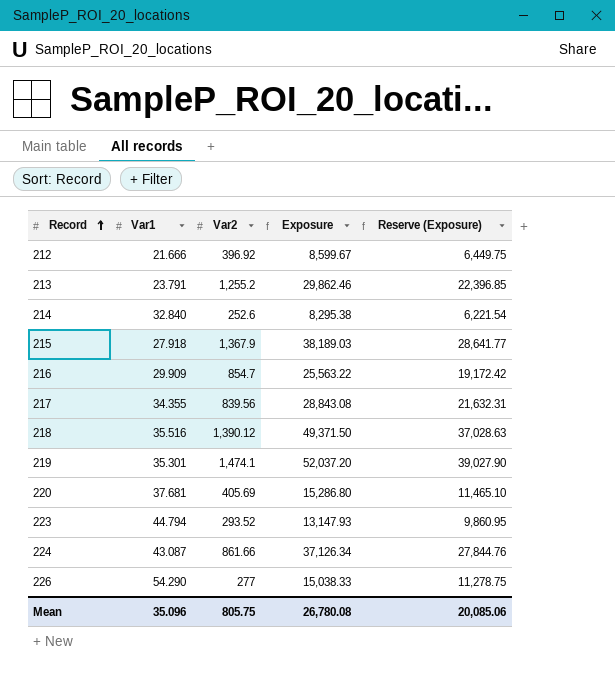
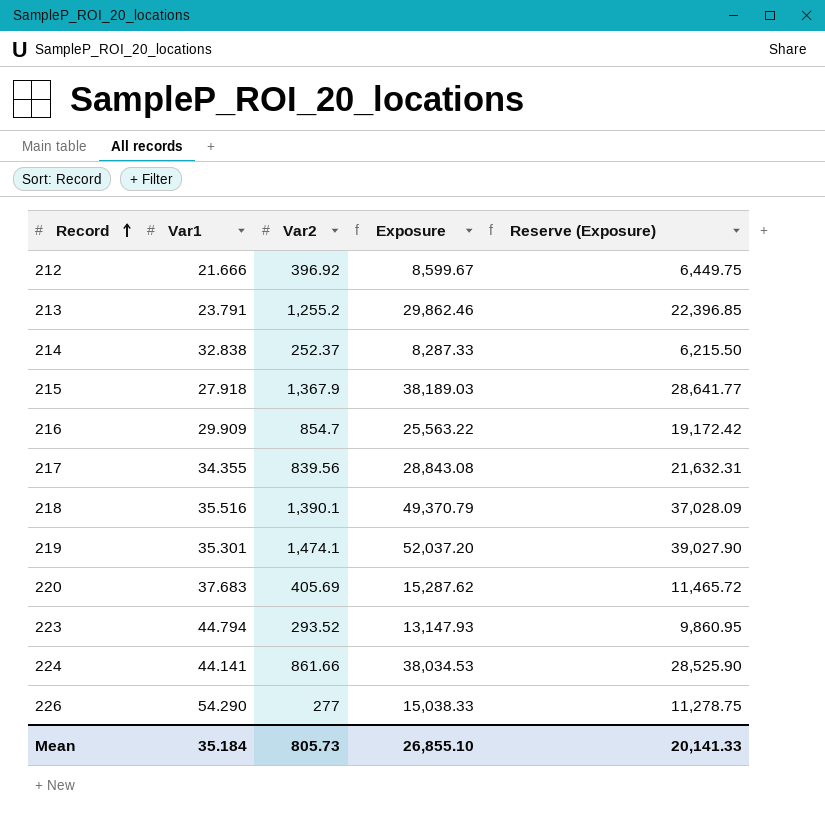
214 | Var1: 32.840 -> 32.838
214 | Var2: 252.6 -> 252.37
214 | Exposure: 8,295.38 -> 8,287.33
214 | Reserve (Exposure): 6,221.54 -> 6,215.50
218 | Var2: 1,390.12 -> 1,390.1
218 | Exposure: 49,371.50 -> 49,370.79
218 | Reserve (Exposure): 37,028.63 -> 37,028.09
220 | Var1: 37.681 -> 37.683
220 | Exposure: 15,286.80 -> 15,287.62
220 | Reserve (Exposure): 11,465.10 -> 11,465.72
224 | Var1: 43.087 -> 44.141
224 | Exposure: 37,126.34 -> 38,034.53
224 | Reserve (Exposure): 27,844.76 -> 28,525.90
Mean | Var1: 35.096 -> 35.184
Mean | Var2: 805.75 -> 805.73
Mean | Exposure: 26,780.08 -> 26,855.10
Mean | Reserve (Exposure): 20,085.06 -> 20,141.33

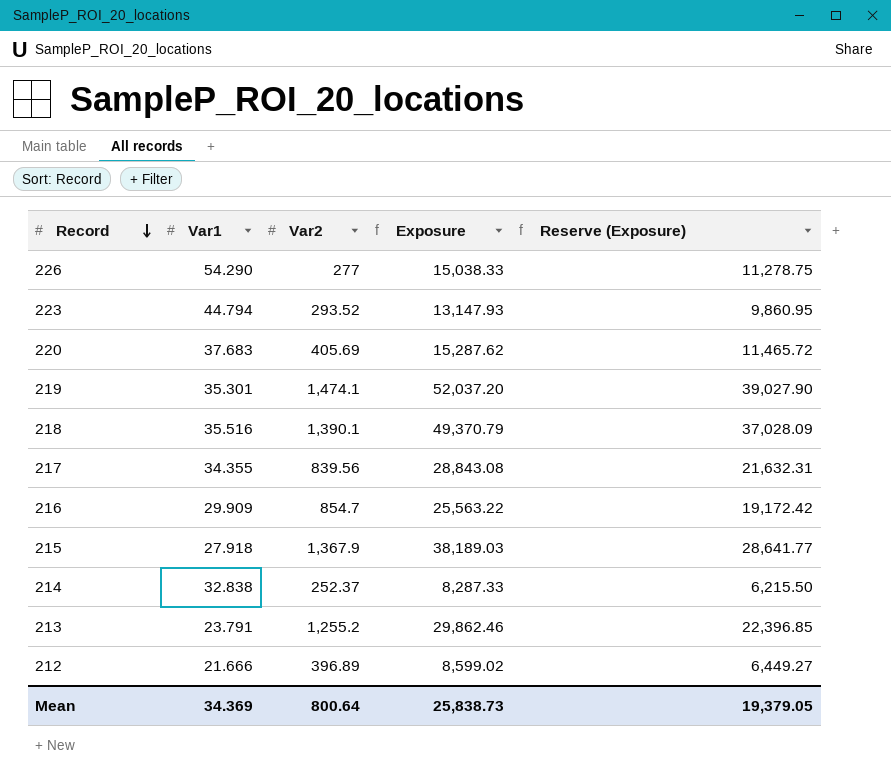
row order: Record ascending -> Record descending
row 224: 44.141 | 861.66 | 38,034.53 | 28,525.90 -> none
212 | Var2: 396.92 -> 396.89
212 | Exposure: 8,599.67 -> 8,599.02
212 | Reserve (Exposure): 6,449.75 -> 6,449.27
Mean | Var1: 35.184 -> 34.369
Mean | Var2: 805.73 -> 800.64
Mean | Exposure: 26,855.10 -> 25,838.73
Mean | Reserve (Exposure): 20,141.33 -> 19,379.05

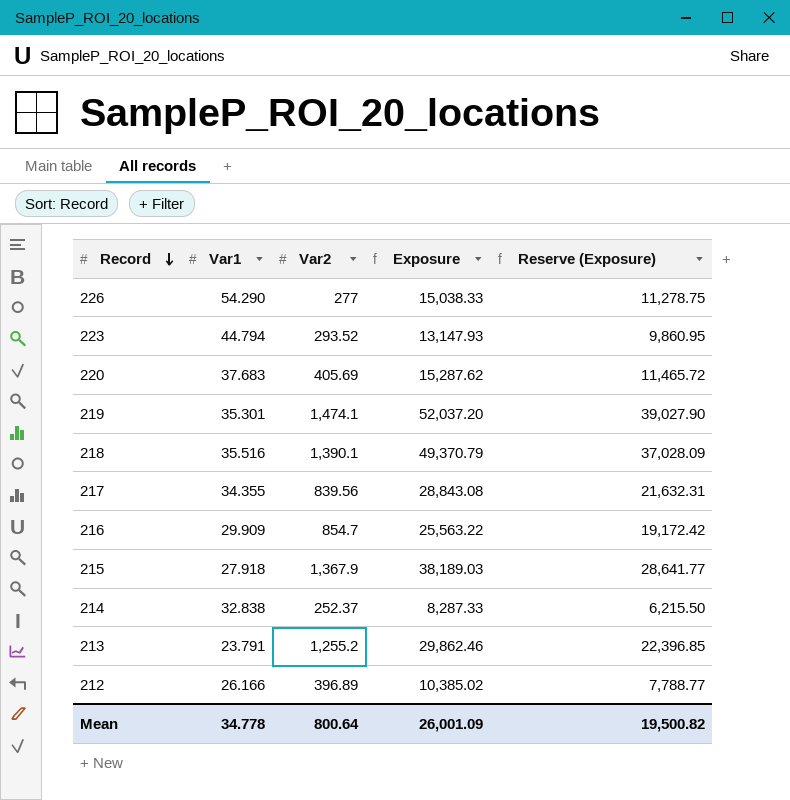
212 | Var1: 21.666 -> 26.166
212 | Exposure: 8,599.02 -> 10,385.02
212 | Reserve (Exposure): 6,449.27 -> 7,788.77
Mean | Var1: 34.369 -> 34.778
Mean | Exposure: 25,838.73 -> 26,001.09
Mean | Reserve (Exposure): 19,379.05 -> 19,500.82

